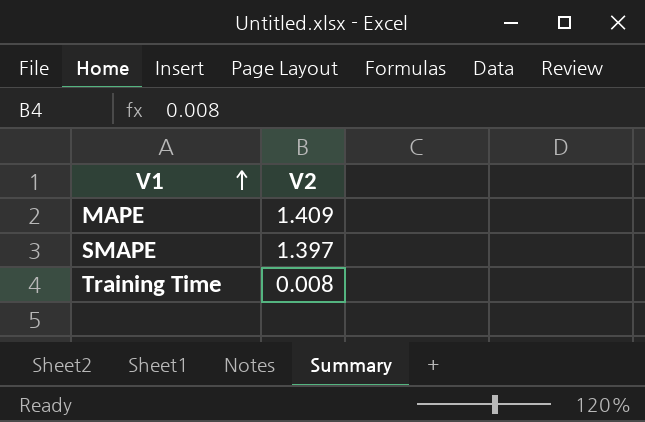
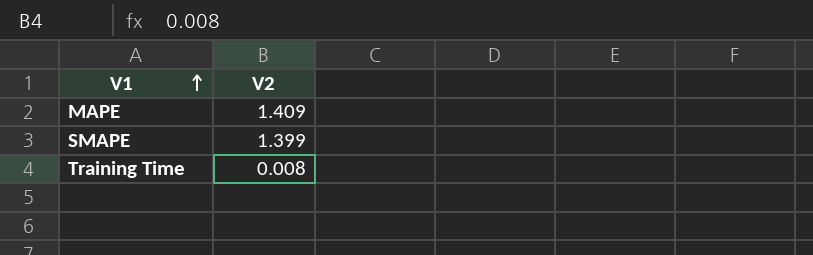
SMAPE | V2: 1.397 -> 1.399

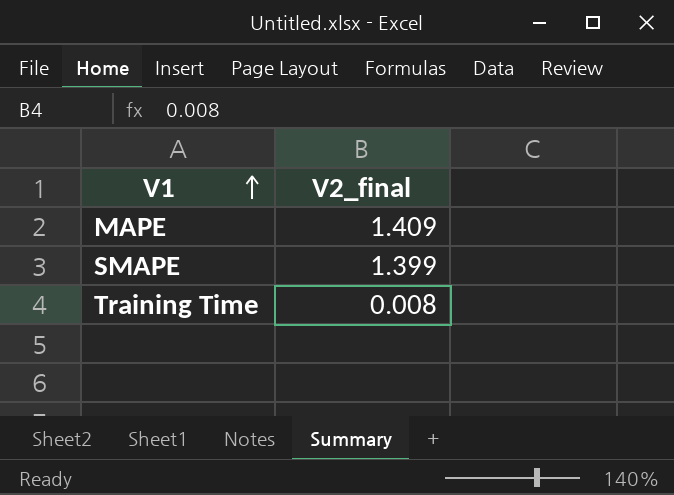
column name: V2 -> V2_final

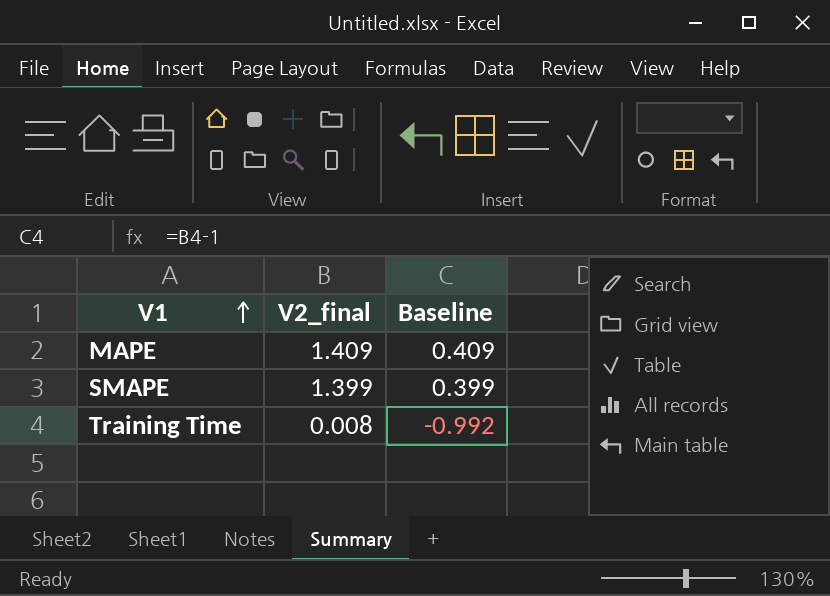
column Baseline | formula: none -> [V2_final] - 1

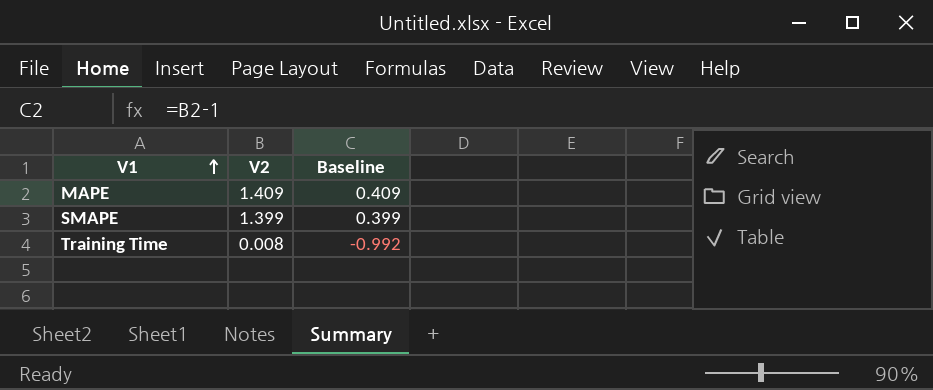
column name: V2_final -> V2

